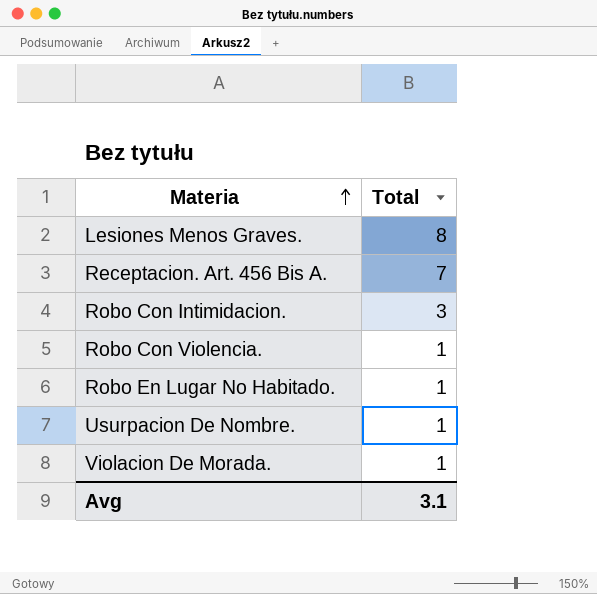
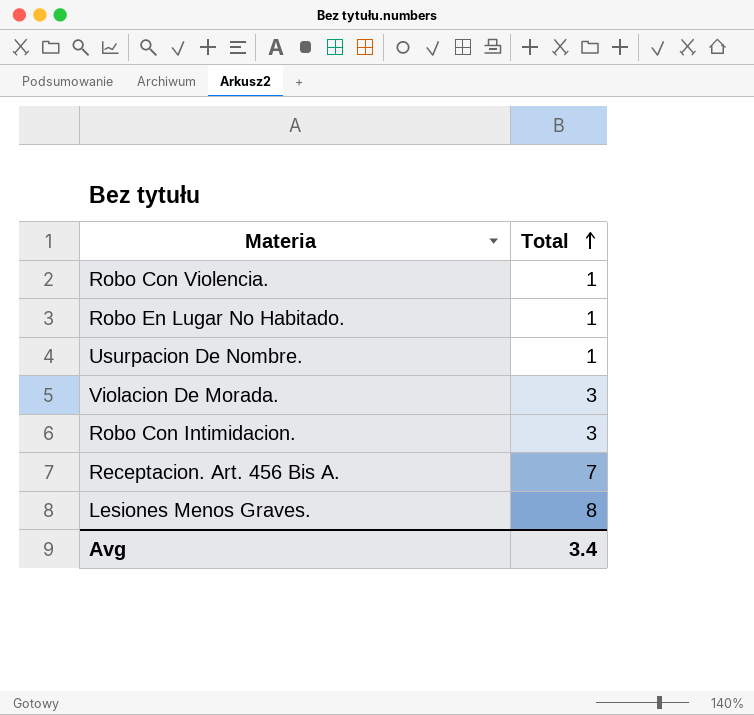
row order: Materia ascending -> Total ascending
Violacion De Morada. | Total: 1 -> 3
Avg | Total: 3.1 -> 3.4

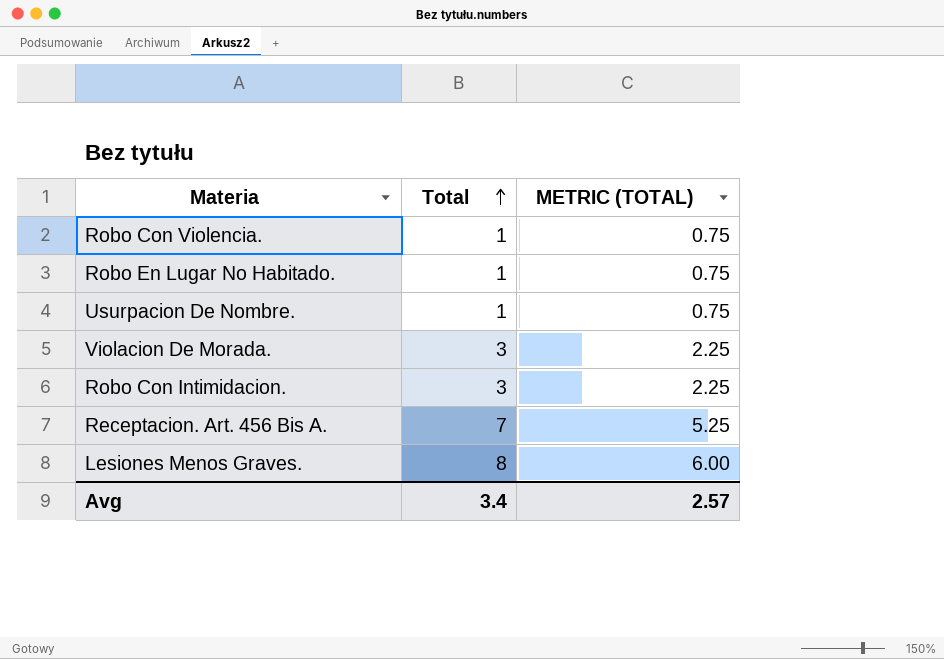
column METRIC (TOTAL) | formula: none -> [Total] * 0.75

